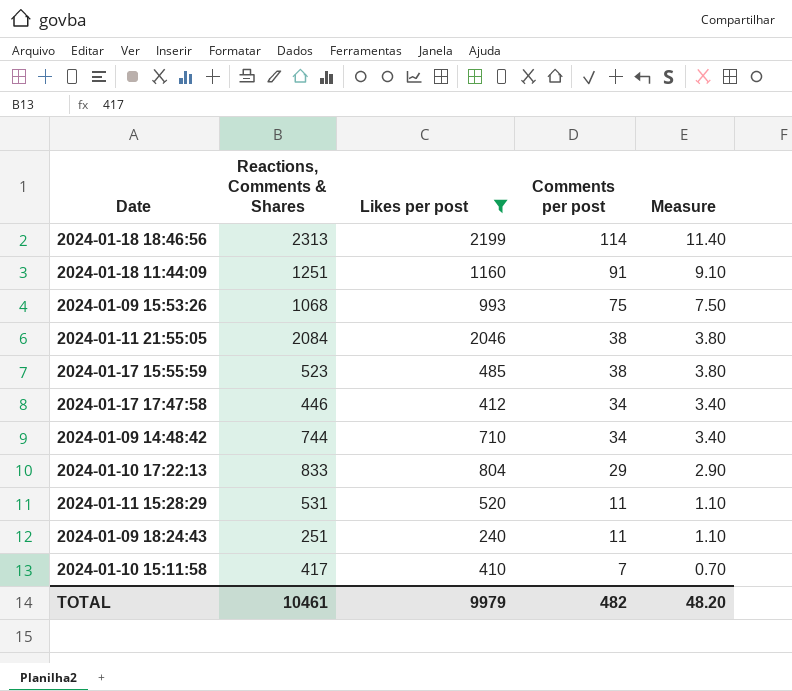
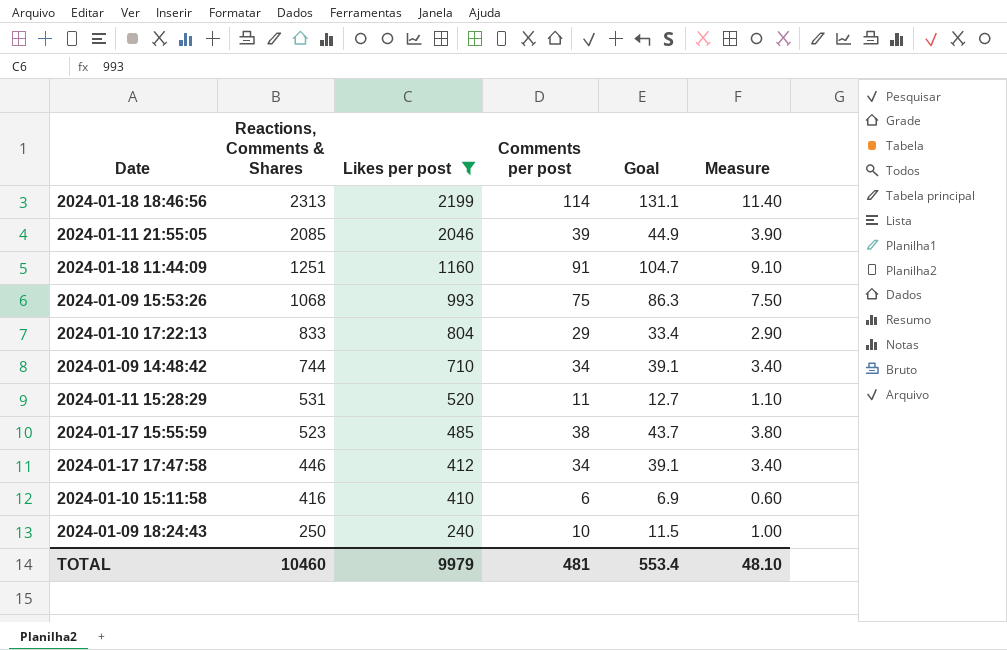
row order: Comments per post descending -> Reactions, Comments & Shares descending
column Goal | formula: none -> [Comments per post] * 1.15
2024-01-11 21:55:05 | Reactions, Comments & Shares: 2084 -> 2085
2024-01-11 21:55:05 | Comments per post: 38 -> 39
2024-01-11 21:55:05 | Measure: 3.80 -> 3.90
2024-01-10 15:11:58 | Reactions, Comments & Shares: 417 -> 416
2024-01-10 15:11:58 | Comments per post: 7 -> 6
2024-01-10 15:11:58 | Measure: 0.70 -> 0.60
2024-01-09 18:24:43 | Reactions, Comments & Shares: 251 -> 250
2024-01-09 18:24:43 | Comments per post: 11 -> 10
2024-01-09 18:24:43 | Measure: 1.10 -> 1.00
TOTAL | Reactions, Comments & Shares: 10461 -> 10460
TOTAL | Comments per post: 482 -> 481
TOTAL | Measure: 48.20 -> 48.10

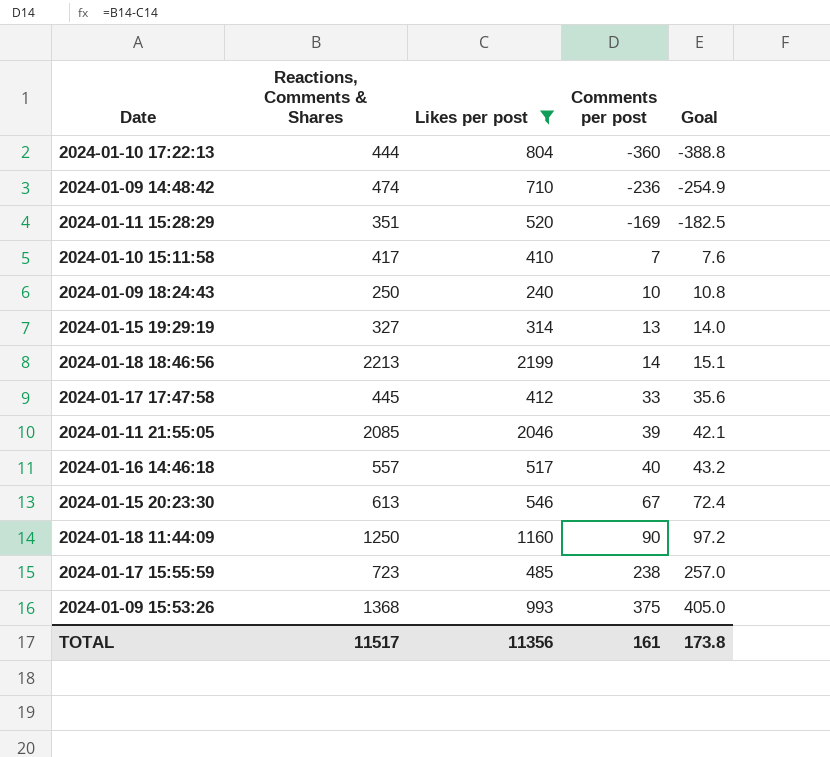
row order: Reactions, Comments & Shares descending -> Comments per post ascending
column Measure | formula: [Comments per post] * 0.1 -> none
column Goal | formula: [Comments per post] * 1.15 -> [Comments per post] * 1.08
2024-01-10 17:22:13 | Reactions, Comments & Shares: 833 -> 444
2024-01-10 17:22:13 | Comments per post: 29 -> -360
2024-01-09 14:48:42 | Reactions, Comments & Shares: 744 -> 474
2024-01-09 14:48:42 | Comments per post: 34 -> -236
2024-01-11 15:28:29 | Reactions, Comments & Shares: 531 -> 351
2024-01-11 15:28:29 | Comments per post: 11 -> -169
2024-01-10 15:11:58 | Reactions, Comments & Shares: 416 -> 417
2024-01-10 15:11:58 | Comments per post: 6 -> 7
row 2024-01-15 19:29:19: none -> 327 | 314 | 13 | 14.0
2024-01-18 18:46:56 | Reactions, Comments & Shares: 2313 -> 2213
2024-01-18 18:46:56 | Comments per post: 114 -> 14
2024-01-17 17:47:58 | Reactions, Comments & Shares: 446 -> 445
2024-01-17 17:47:58 | Comments per post: 34 -> 33
row 2024-01-16 14:46:18: none -> 557 | 517 | 40 | 43.2
row 2024-01-15 20:23:30: none -> 613 | 546 | 67 | 72.4
2024-01-18 11:44:09 | Reactions, Comments & Shares: 1251 -> 1250
2024-01-18 11:44:09 | Comments per post: 91 -> 90
2024-01-17 15:55:59 | Reactions, Comments & Shares: 523 -> 723
2024-01-17 15:55:59 | Comments per post: 38 -> 238
2024-01-09 15:53:26 | Reactions, Comments & Shares: 1068 -> 1368
2024-01-09 15:53:26 | Comments per post: 75 -> 375
TOTAL | Reactions, Comments & Shares: 10460 -> 11517
TOTAL | Likes per post: 9979 -> 11356
TOTAL | Comments per post: 481 -> 161
TOTAL | Goal: 553.4 -> 173.8

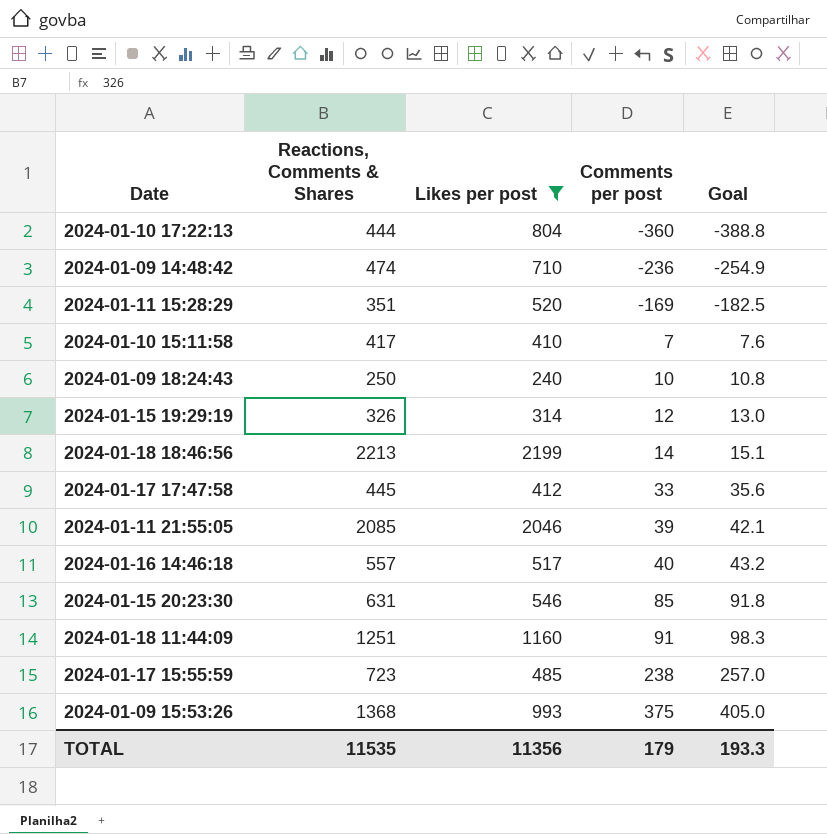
2024-01-15 19:29:19 | Reactions, Comments & Shares: 327 -> 326
2024-01-15 19:29:19 | Comments per post: 13 -> 12
2024-01-15 19:29:19 | Goal: 14.0 -> 13.0
2024-01-15 20:23:30 | Reactions, Comments & Shares: 613 -> 631
2024-01-15 20:23:30 | Comments per post: 67 -> 85
2024-01-15 20:23:30 | Goal: 72.4 -> 91.8
2024-01-18 11:44:09 | Reactions, Comments & Shares: 1250 -> 1251
2024-01-18 11:44:09 | Comments per post: 90 -> 91
2024-01-18 11:44:09 | Goal: 97.2 -> 98.3
TOTAL | Reactions, Comments & Shares: 11517 -> 11535
TOTAL | Comments per post: 161 -> 179
TOTAL | Goal: 173.8 -> 193.3

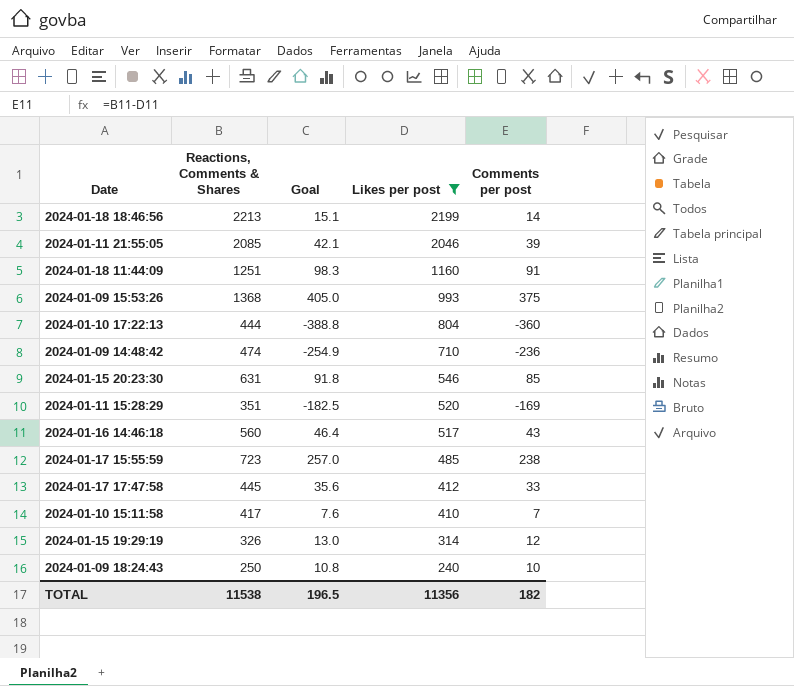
row order: Comments per post ascending -> Likes per post descending
column Goal | position: 5 -> 3
2024-01-16 14:46:18 | Reactions, Comments & Shares: 557 -> 560
2024-01-16 14:46:18 | Goal: 43.2 -> 46.4
2024-01-16 14:46:18 | Comments per post: 40 -> 43
TOTAL | Reactions, Comments & Shares: 11535 -> 11538
TOTAL | Goal: 193.3 -> 196.5
TOTAL | Comments per post: 179 -> 182

